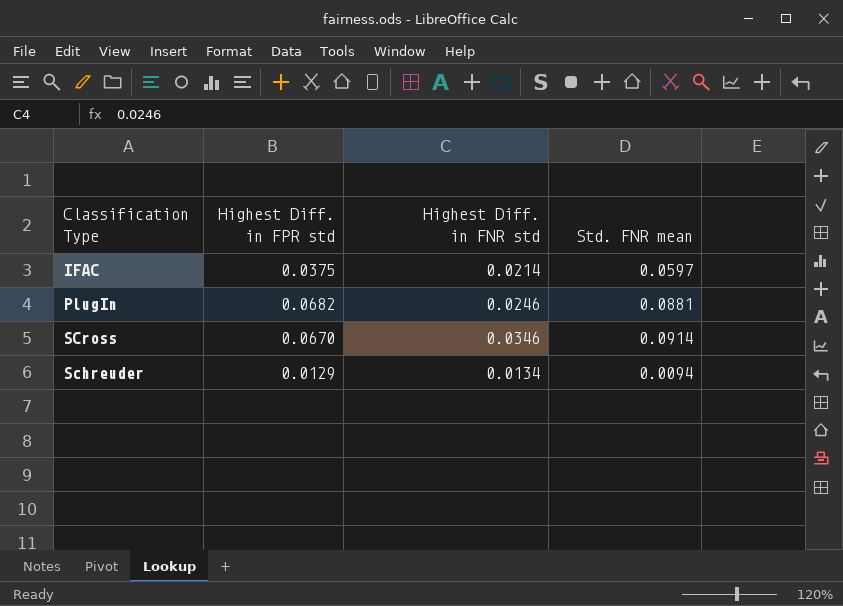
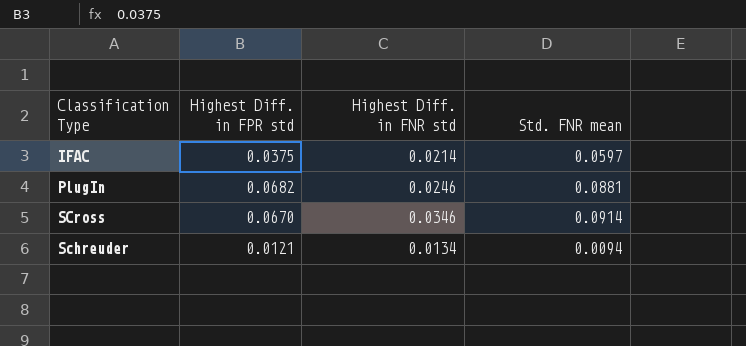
Schreuder | Highest Diff. in FPR std: 0.0129 -> 0.0121

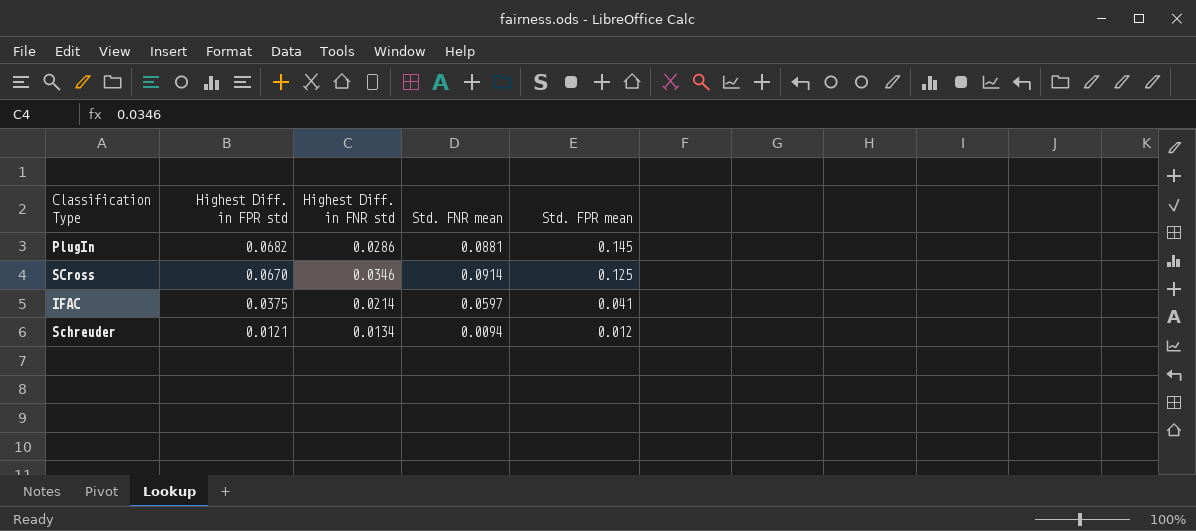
row order: none -> Highest Diff. in FPR std descending
column Std. FPR mean | position: none -> 5
PlugIn | Highest Diff. in FNR std: 0.0246 -> 0.0286

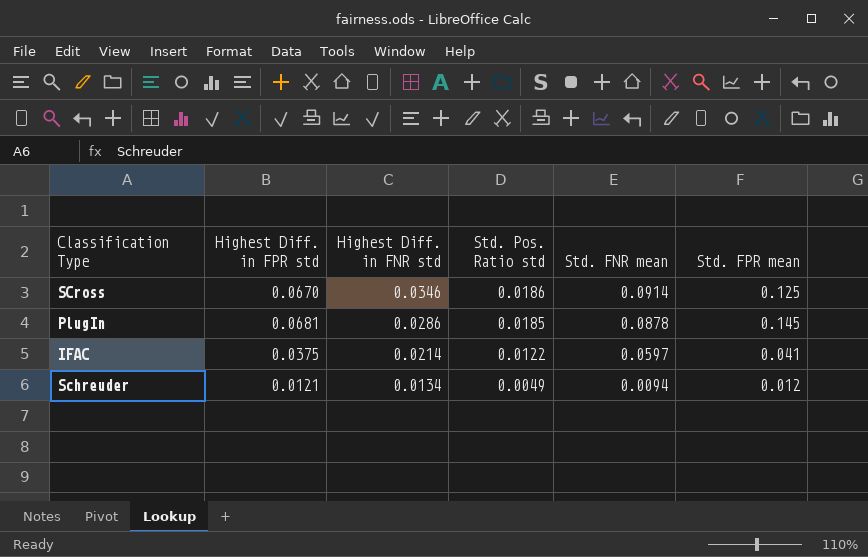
row order: Highest Diff. in FPR std descending -> Highest Diff. in FNR std descending
column Std. Pos. Ratio std | position: none -> 4
PlugIn | Highest Diff. in FPR std: 0.0682 -> 0.0681
PlugIn | Std. FNR mean: 0.0881 -> 0.0878

